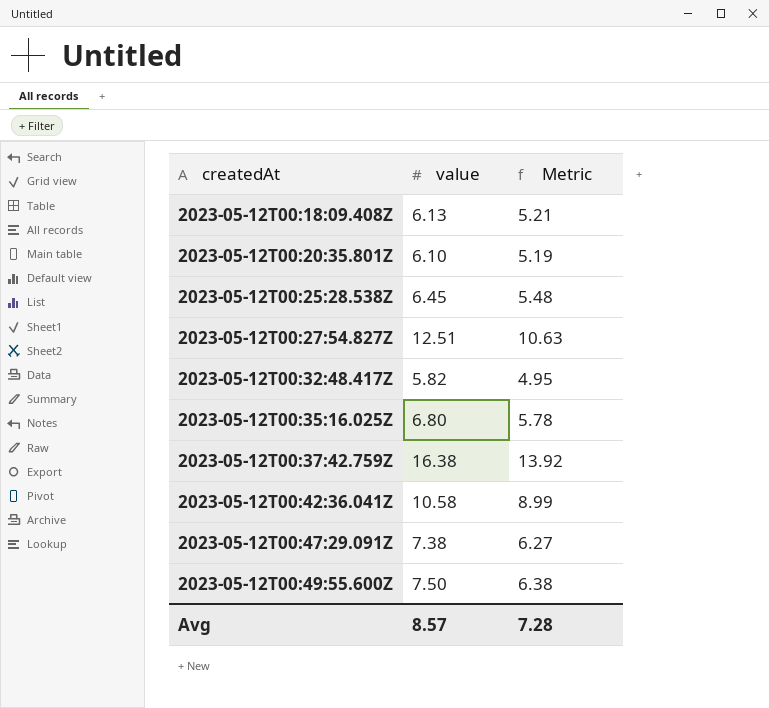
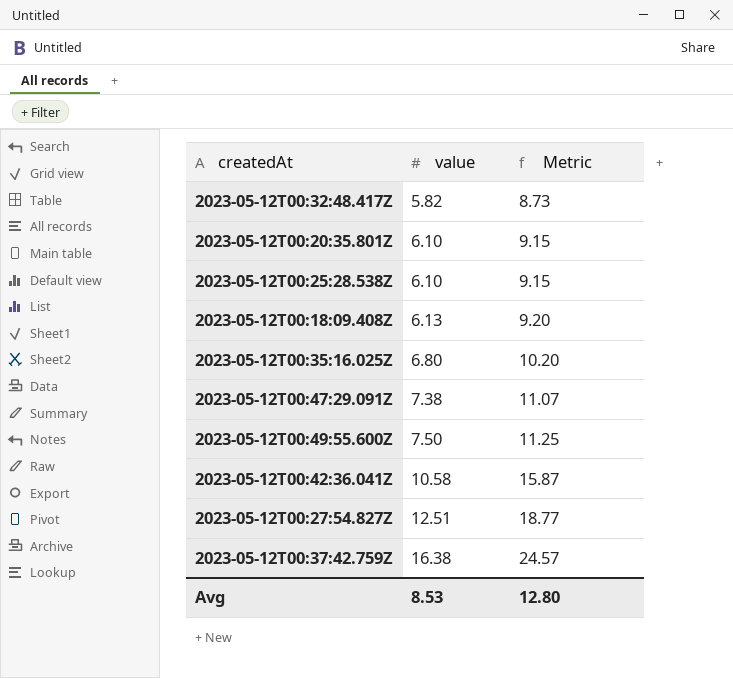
row order: createdAt ascending -> value ascending
column Metric | formula: [value] * 0.85 -> [value] * 1.5
2023-05-12T00:25:28.538Z | value: 6.45 -> 6.10
Avg | value: 8.57 -> 8.53
Avg | Metric: 7.28 -> 12.80

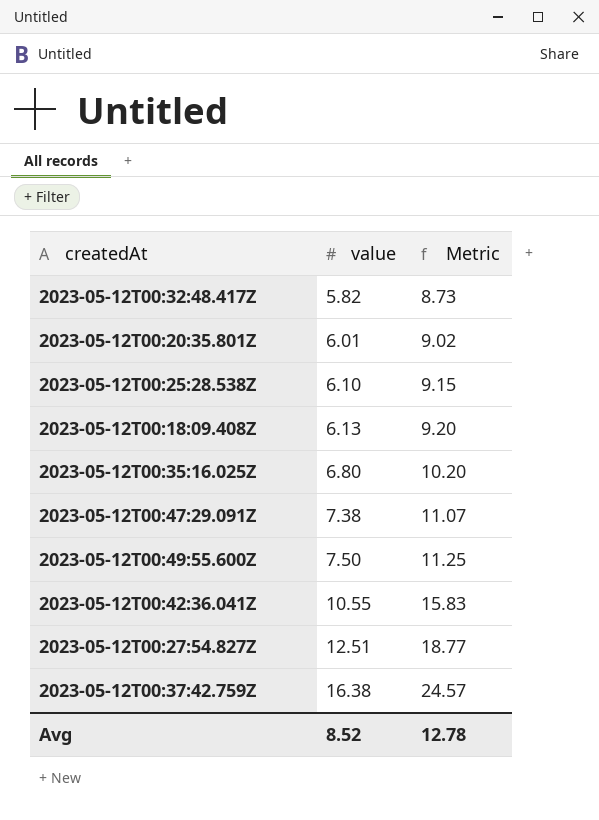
2023-05-12T00:20:35.801Z | value: 6.10 -> 6.01
2023-05-12T00:20:35.801Z | Metric: 9.15 -> 9.02
2023-05-12T00:42:36.041Z | value: 10.58 -> 10.55
2023-05-12T00:42:36.041Z | Metric: 15.87 -> 15.83
Avg | value: 8.53 -> 8.52
Avg | Metric: 12.80 -> 12.78

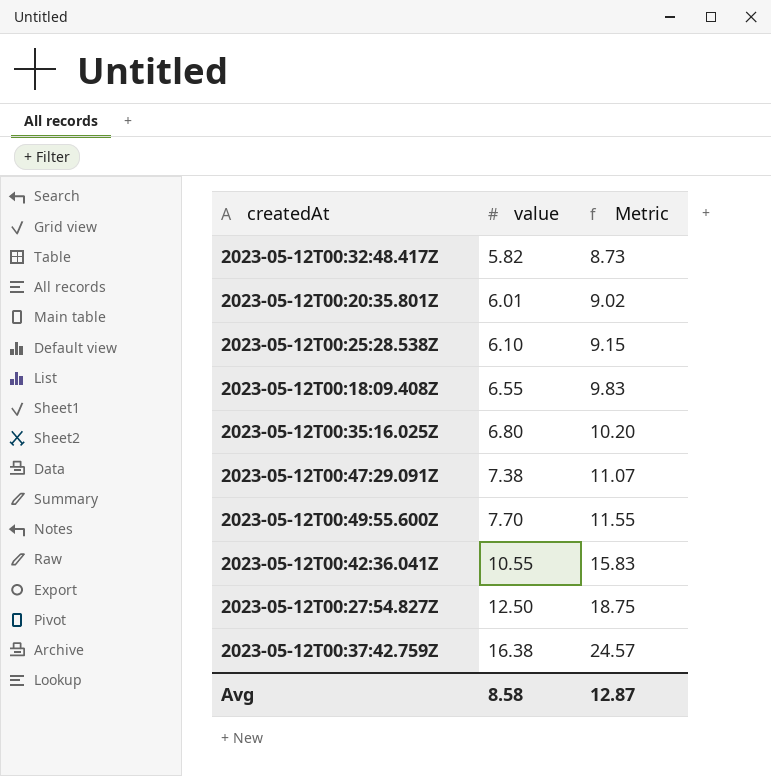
2023-05-12T00:18:09.408Z | value: 6.13 -> 6.55
2023-05-12T00:18:09.408Z | Metric: 9.20 -> 9.83
2023-05-12T00:49:55.600Z | value: 7.50 -> 7.70
2023-05-12T00:49:55.600Z | Metric: 11.25 -> 11.55
2023-05-12T00:27:54.827Z | value: 12.51 -> 12.50
2023-05-12T00:27:54.827Z | Metric: 18.77 -> 18.75
Avg | value: 8.52 -> 8.58
Avg | Metric: 12.78 -> 12.87

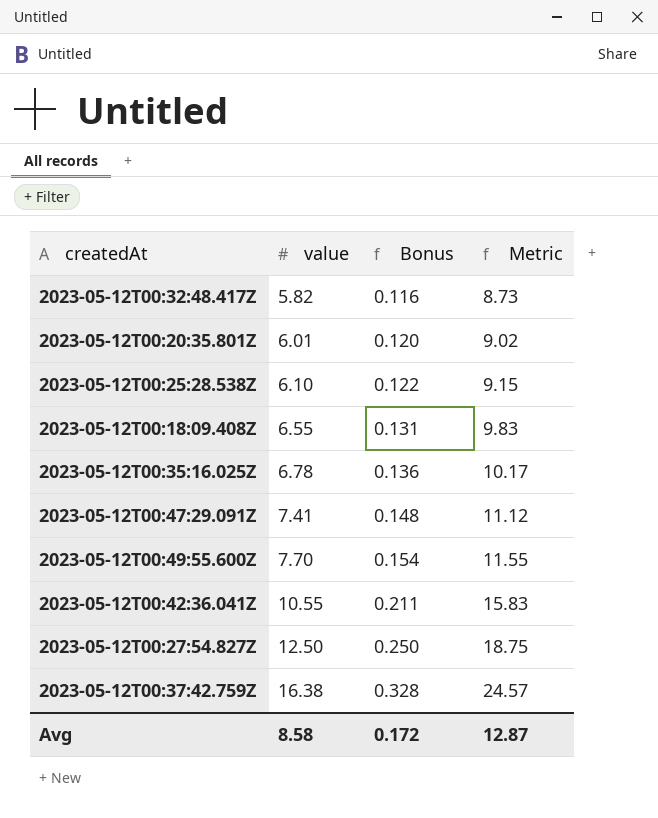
column Bonus | formula: none -> [value] * 0.02
2023-05-12T00:35:16.025Z | value: 6.80 -> 6.78
2023-05-12T00:35:16.025Z | Metric: 10.20 -> 10.17
2023-05-12T00:47:29.091Z | value: 7.38 -> 7.41
2023-05-12T00:47:29.091Z | Metric: 11.07 -> 11.12

